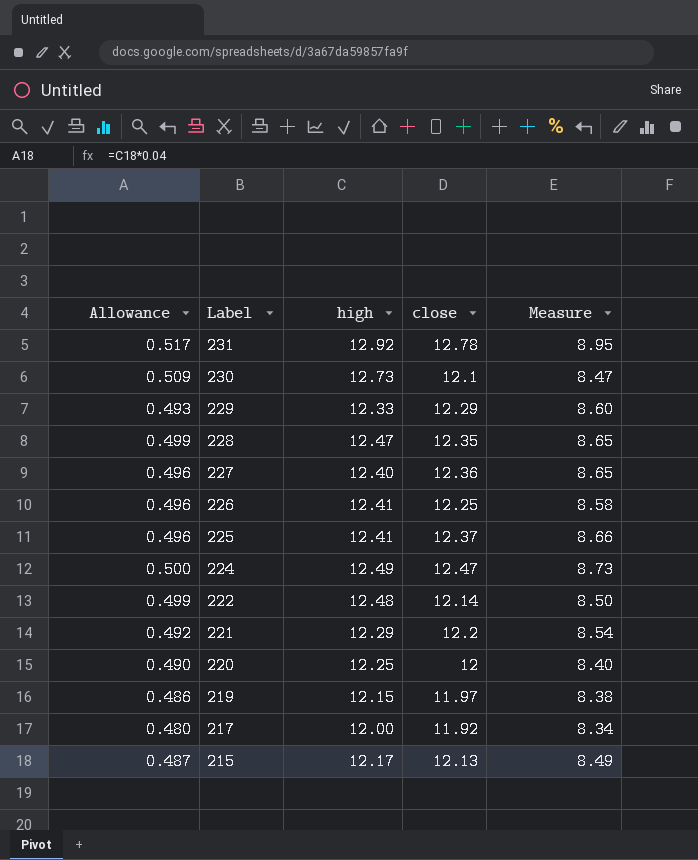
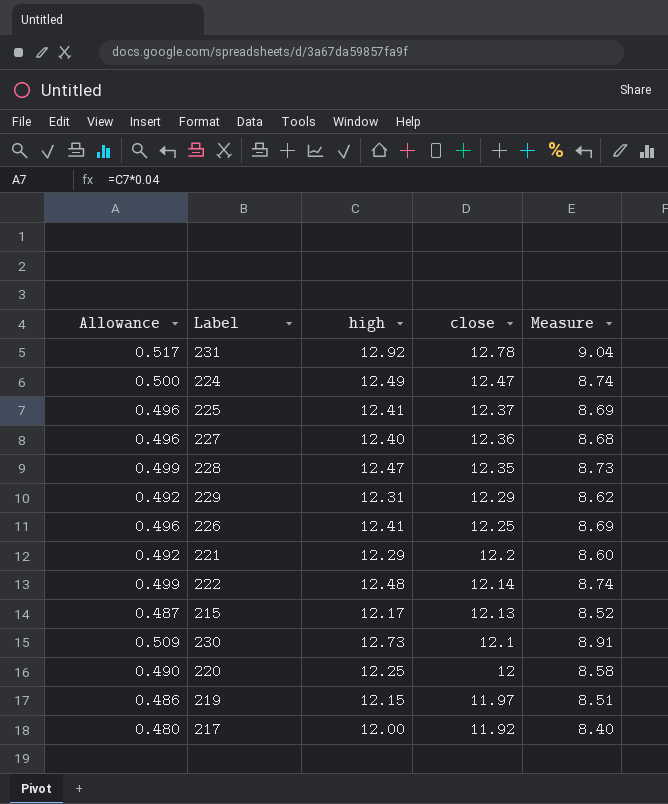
row order: Label descending -> close descending
column Measure | formula: [close] * 0.7 -> [high] * 0.7
229 | Allowance: 0.493 -> 0.492
229 | high: 12.33 -> 12.31

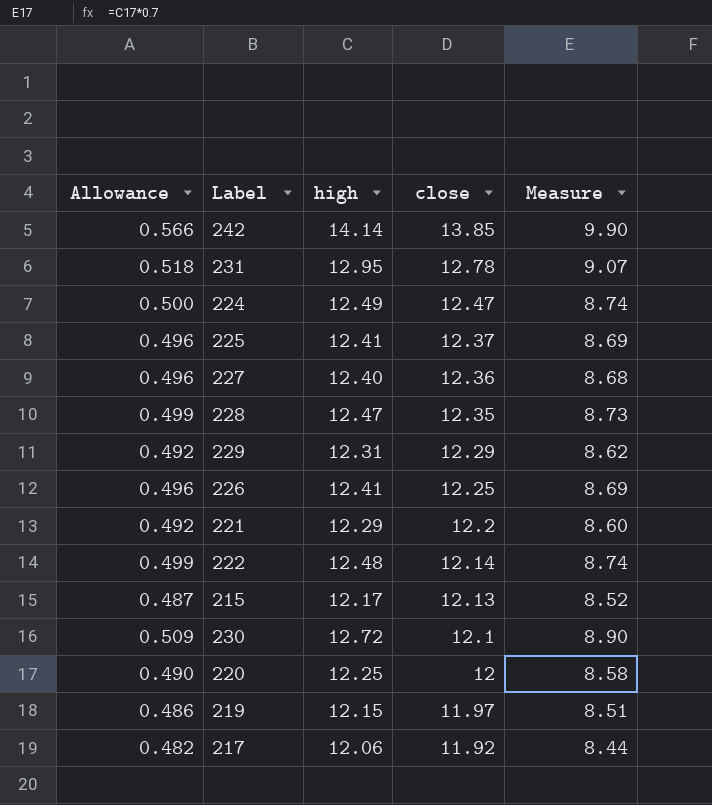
row 242: none -> 0.566 | 14.14 | 13.85 | 9.90
231 | Allowance: 0.517 -> 0.518
231 | high: 12.92 -> 12.95
231 | Measure: 9.04 -> 9.07
230 | high: 12.73 -> 12.72
230 | Measure: 8.91 -> 8.90
217 | Allowance: 0.480 -> 0.482
217 | high: 12.00 -> 12.06
217 | Measure: 8.40 -> 8.44

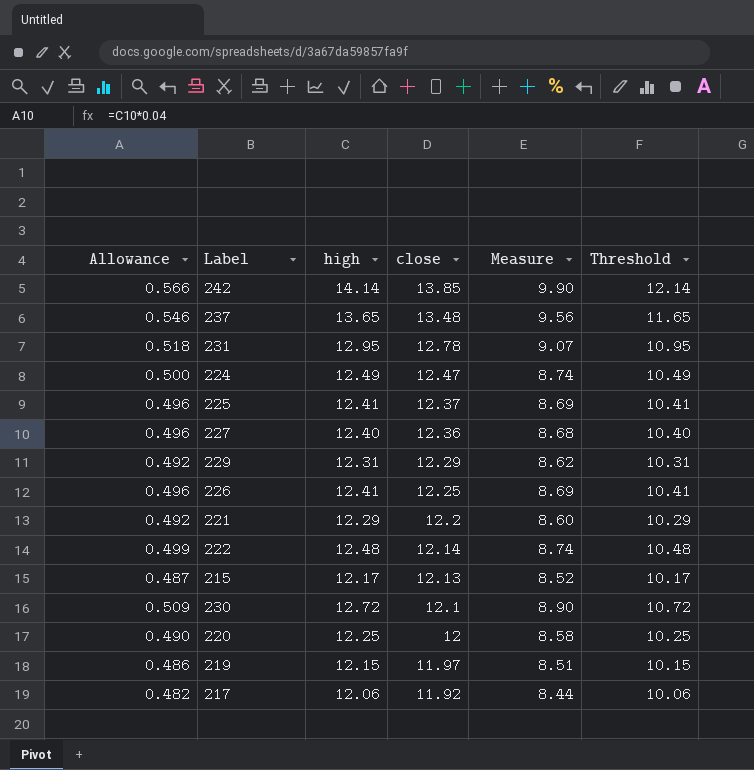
column Threshold | formula: none -> [high] - 2
row 228: 0.499 | 12.47 | 12.35 | 8.73 -> none
row 237: none -> 0.546 | 13.65 | 13.48 | 9.56 | 11.65

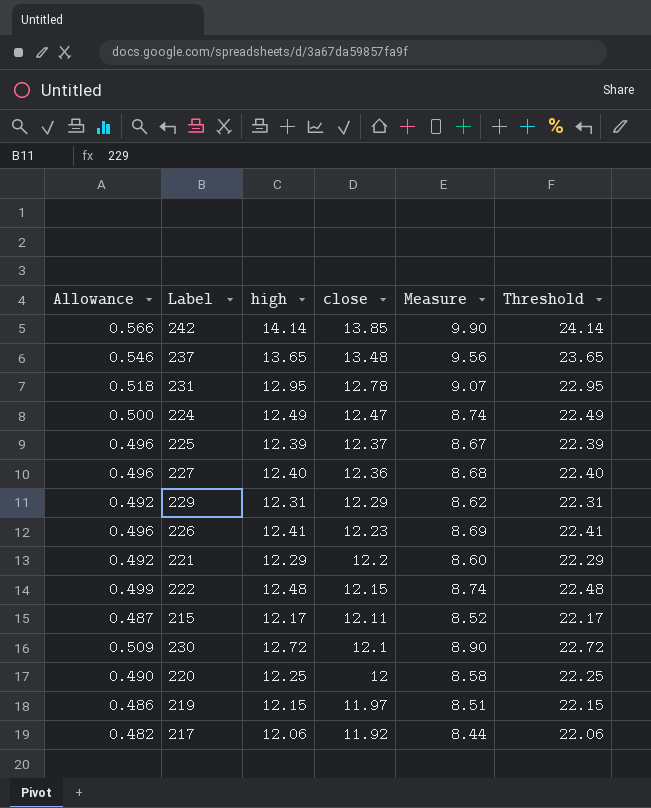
column Threshold | formula: [high] - 2 -> [high] + 10
225 | high: 12.41 -> 12.39
225 | Measure: 8.69 -> 8.67
226 | close: 12.25 -> 12.23
222 | close: 12.14 -> 12.15
215 | close: 12.13 -> 12.11

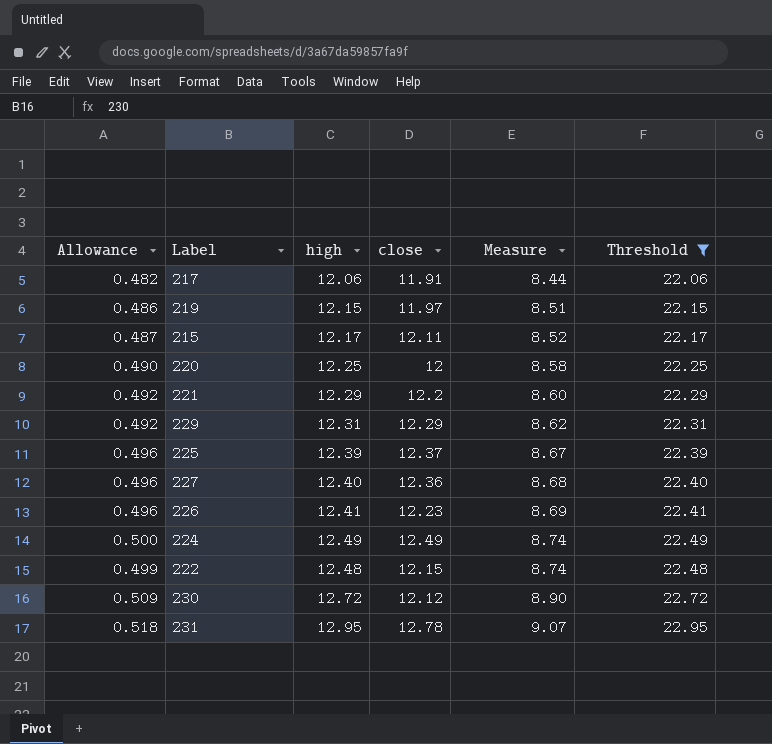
filter: none -> Threshold <= 22.95
row order: close descending -> Measure ascending
217 | close: 11.92 -> 11.91
224 | close: 12.47 -> 12.49
230 | close: 12.1 -> 12.12

